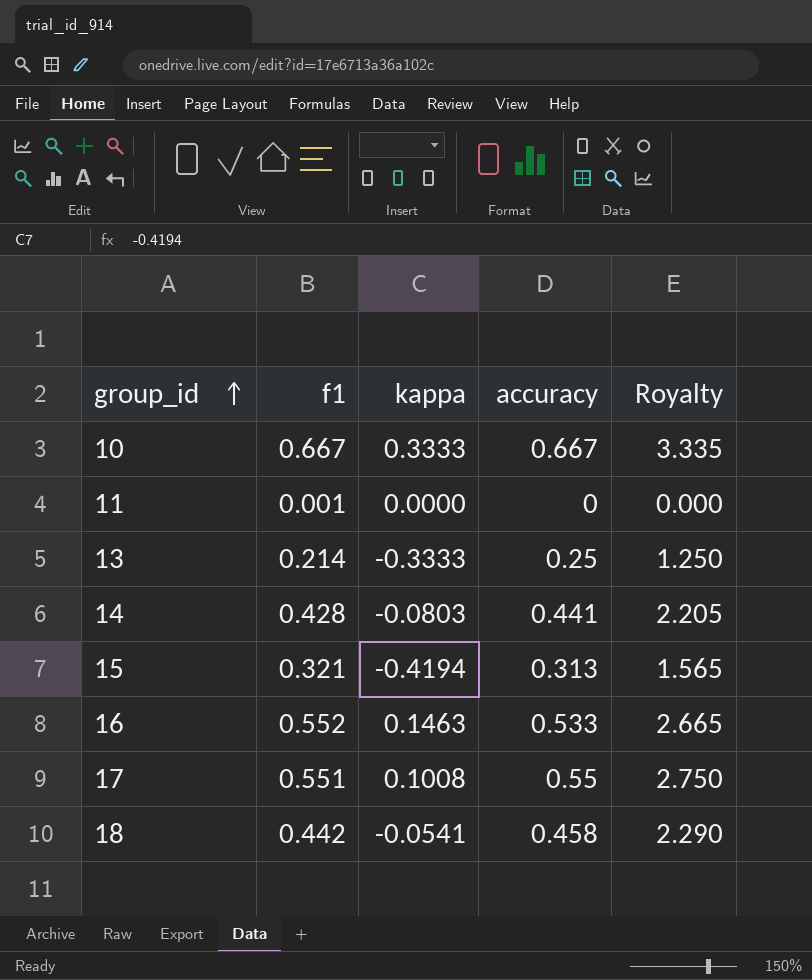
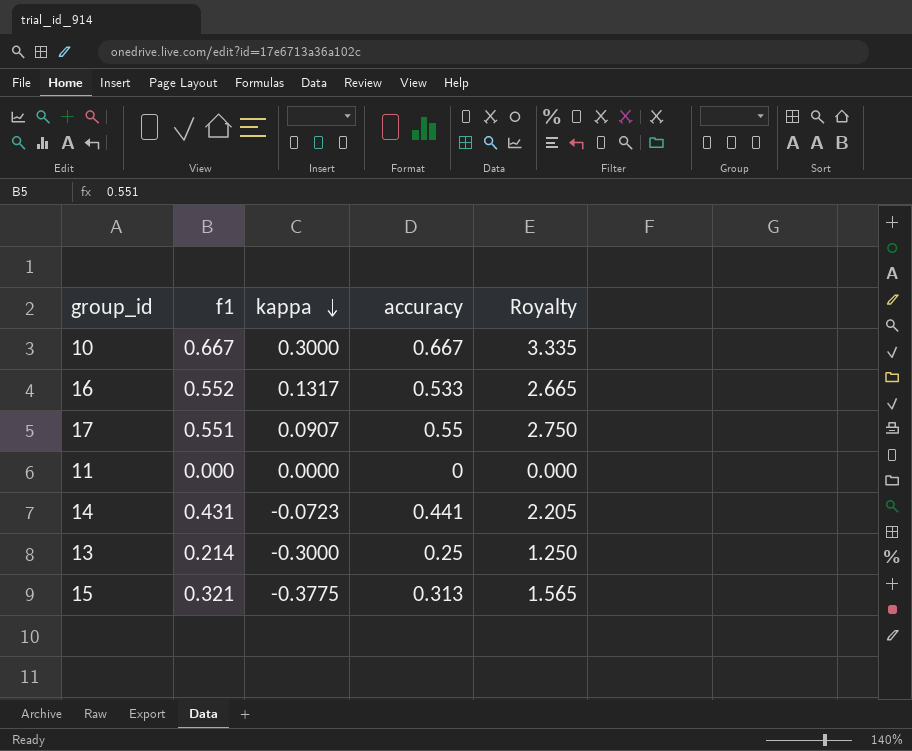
row order: group_id ascending -> kappa descending
row 18: 0.442 | -0.0541 | 0.458 | 2.290 -> none
10 | kappa: 0.3333 -> 0.3000
16 | kappa: 0.1463 -> 0.1317
17 | kappa: 0.1008 -> 0.0907
11 | f1: 0.001 -> 0.000
14 | f1: 0.428 -> 0.431
14 | kappa: -0.0803 -> -0.0723
13 | kappa: -0.3333 -> -0.3000
15 | kappa: -0.4194 -> -0.3775

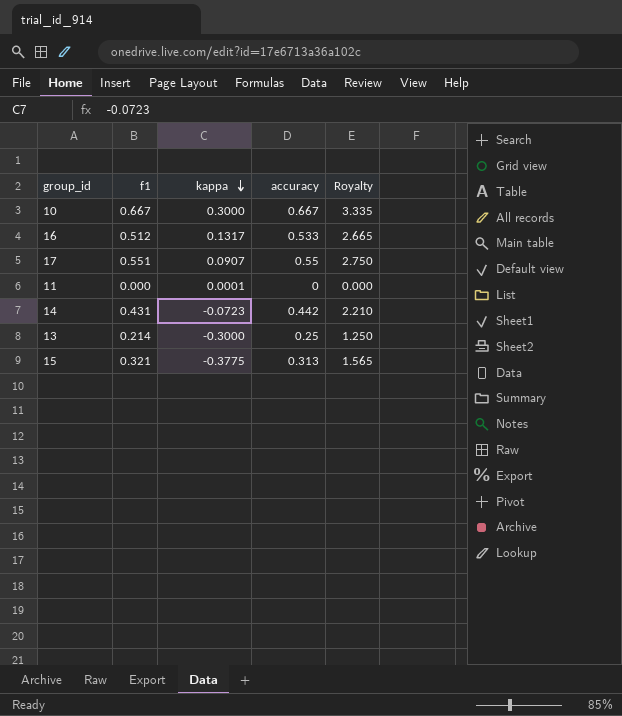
16 | f1: 0.552 -> 0.512
11 | kappa: 0.0000 -> 0.0001
14 | accuracy: 0.441 -> 0.442
14 | Royalty: 2.205 -> 2.210

